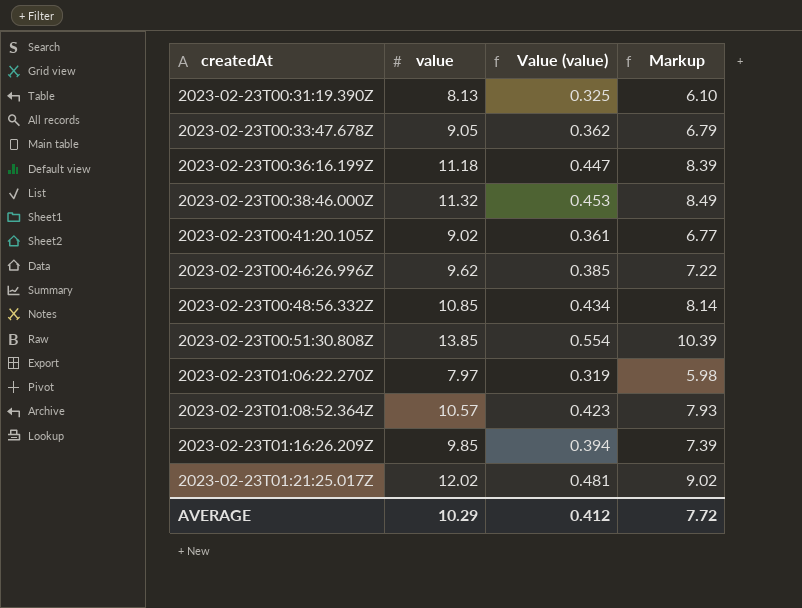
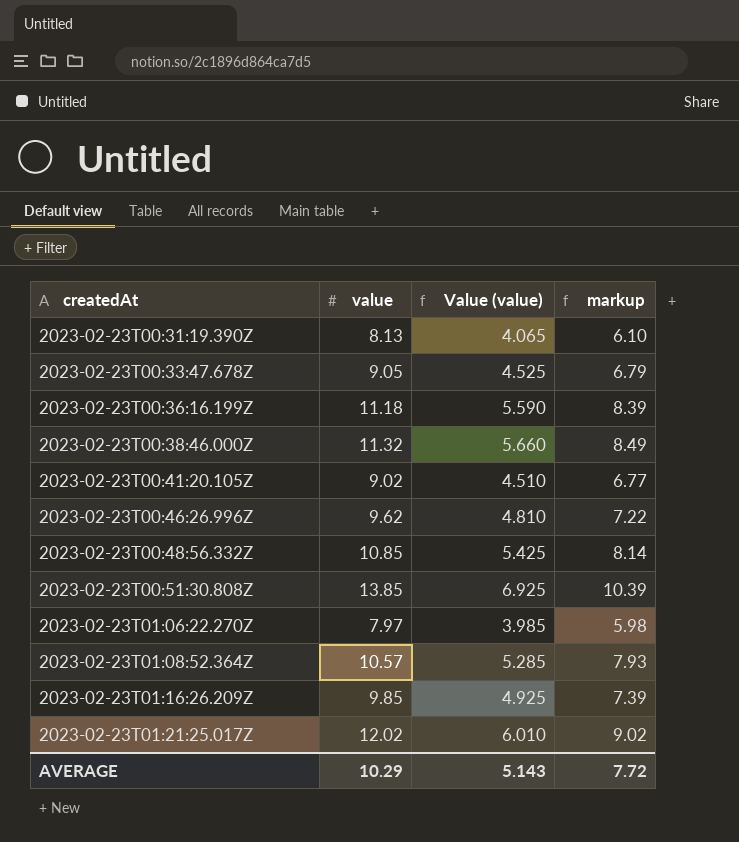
column Value (value) | formula: [value] * 0.04 -> [value] * 0.5
column name: Markup -> markup
AVERAGE | Value (value): 0.412 -> 5.143

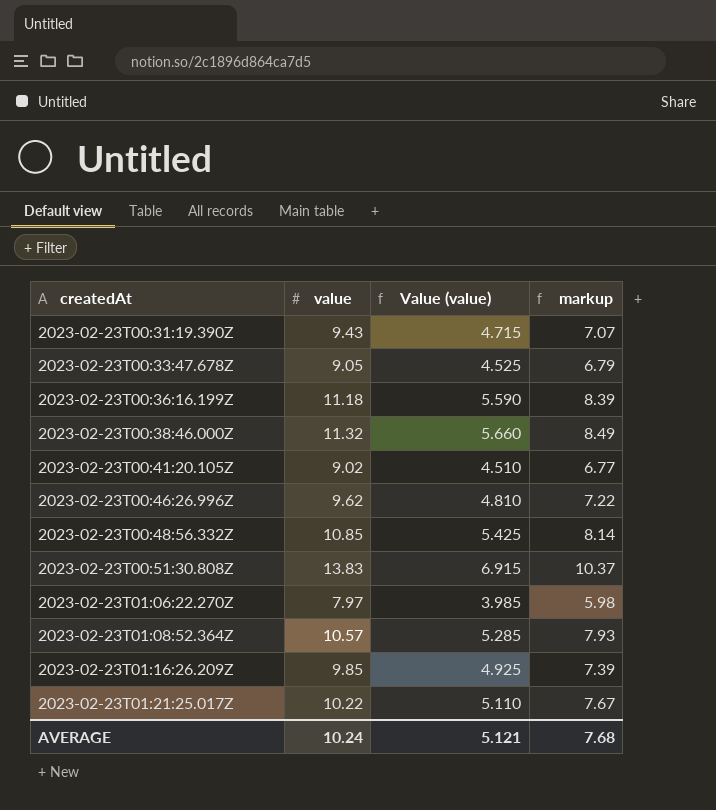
2023-02-23T00:31:19.390Z | value: 8.13 -> 9.43
2023-02-23T00:31:19.390Z | Value (value): 4.065 -> 4.715
2023-02-23T00:31:19.390Z | markup: 6.10 -> 7.07
2023-02-23T00:51:30.808Z | value: 13.85 -> 13.83
2023-02-23T00:51:30.808Z | Value (value): 6.925 -> 6.915
2023-02-23T00:51:30.808Z | markup: 10.39 -> 10.37
2023-02-23T01:21:25.017Z | value: 12.02 -> 10.22
2023-02-23T01:21:25.017Z | Value (value): 6.010 -> 5.110
2023-02-23T01:21:25.017Z | markup: 9.02 -> 7.67
AVERAGE | value: 10.29 -> 10.24
AVERAGE | Value (value): 5.143 -> 5.121
AVERAGE | markup: 7.72 -> 7.68

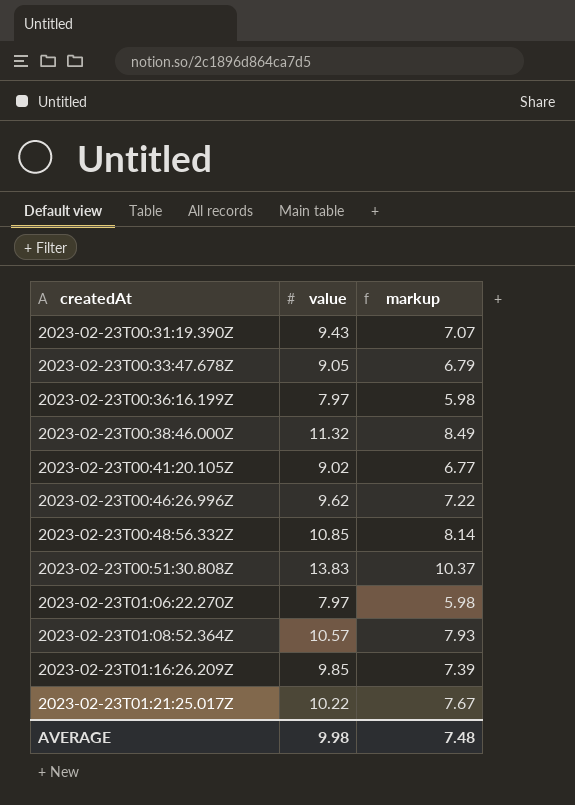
column Value (value) | formula: [value] * 0.5 -> none
2023-02-23T00:36:16.199Z | value: 11.18 -> 7.97
2023-02-23T00:36:16.199Z | markup: 8.39 -> 5.98
AVERAGE | value: 10.24 -> 9.98
AVERAGE | markup: 7.68 -> 7.48

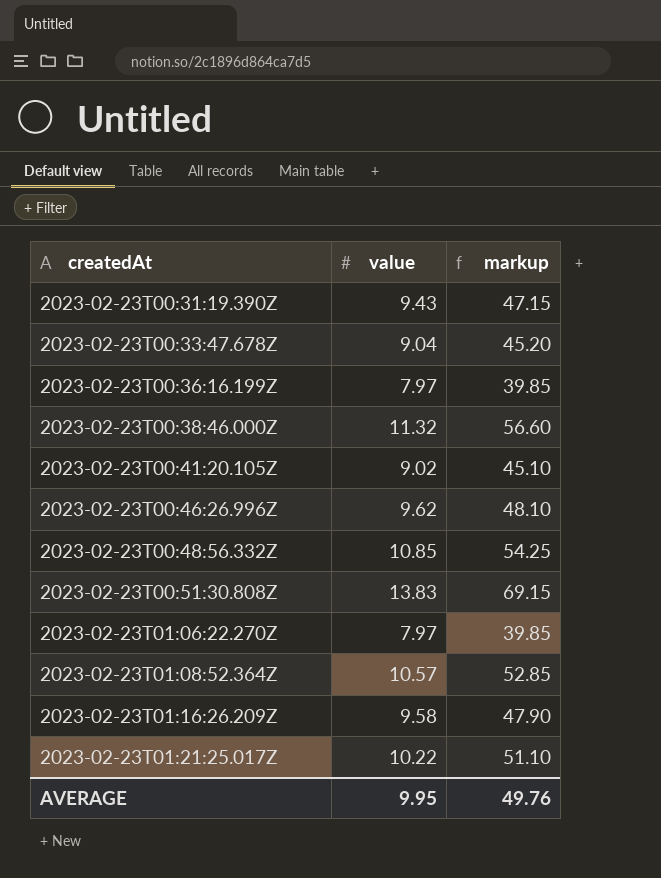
column markup | formula: [value] * 0.75 -> [value] * 5
2023-02-23T00:33:47.678Z | value: 9.05 -> 9.04
2023-02-23T01:16:26.209Z | value: 9.85 -> 9.58
AVERAGE | value: 9.98 -> 9.95
AVERAGE | markup: 7.48 -> 49.76

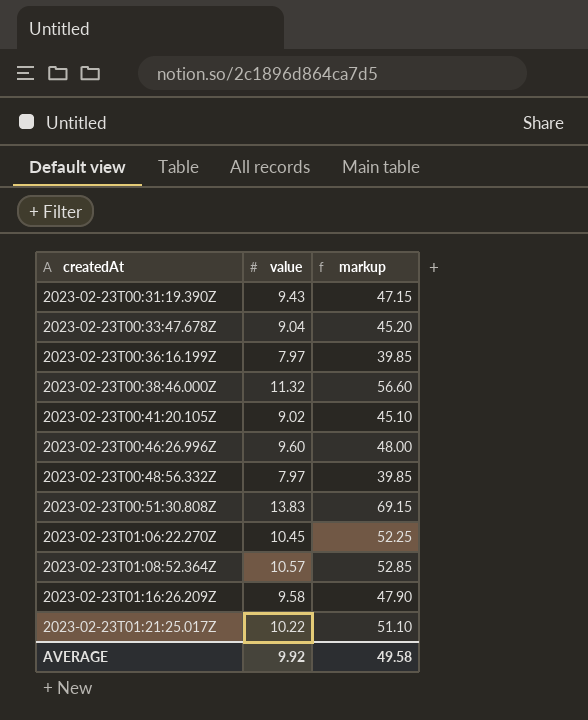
2023-02-23T00:46:26.996Z | value: 9.62 -> 9.60
2023-02-23T00:46:26.996Z | markup: 48.10 -> 48.00
2023-02-23T00:48:56.332Z | value: 10.85 -> 7.97
2023-02-23T00:48:56.332Z | markup: 54.25 -> 39.85
2023-02-23T01:06:22.270Z | value: 7.97 -> 10.45
2023-02-23T01:06:22.270Z | markup: 39.85 -> 52.25
AVERAGE | value: 9.95 -> 9.92
AVERAGE | markup: 49.76 -> 49.58

